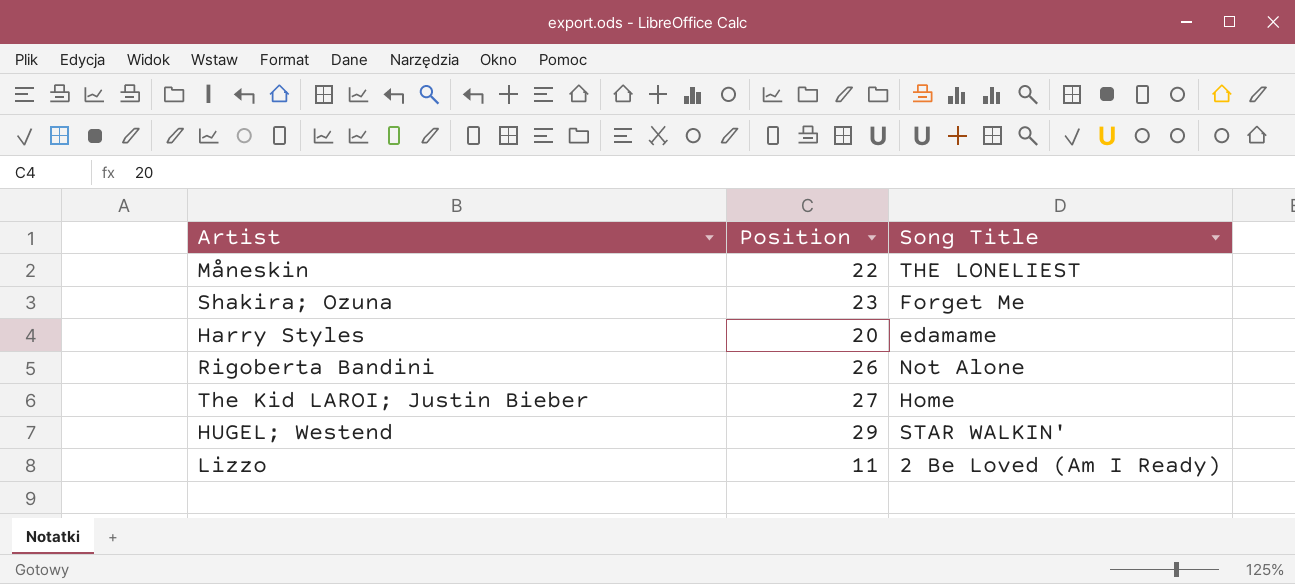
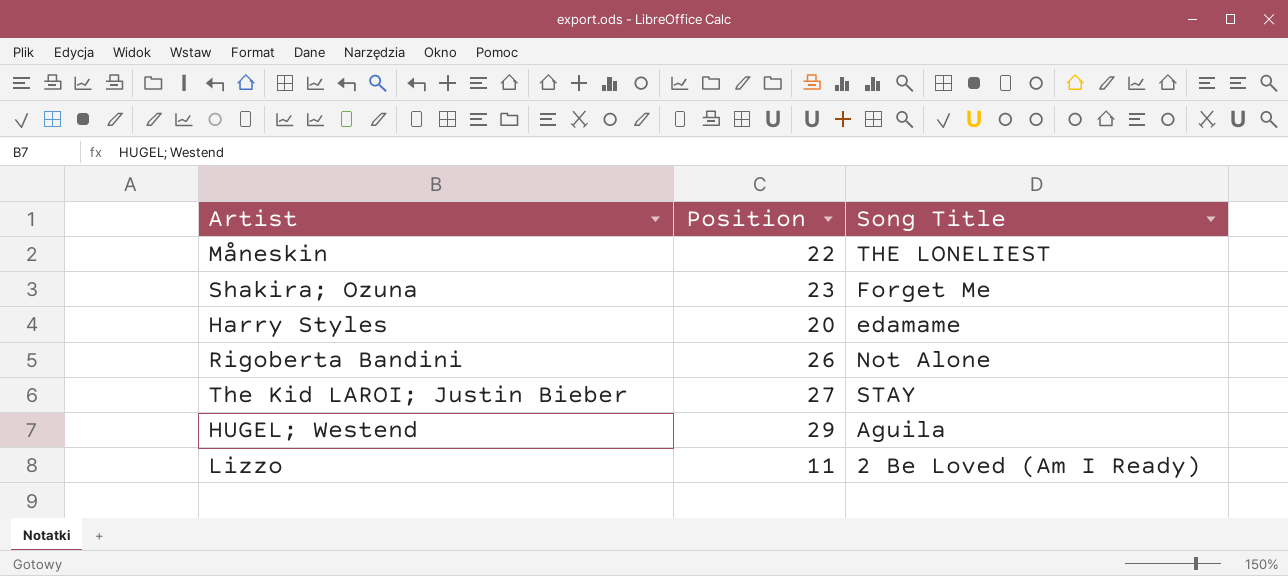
The Kid LAROI; Justin Bieber | Song Title: Home -> STAY
HUGEL; Westend | Song Title: STAR WALKIN' -> Aguila

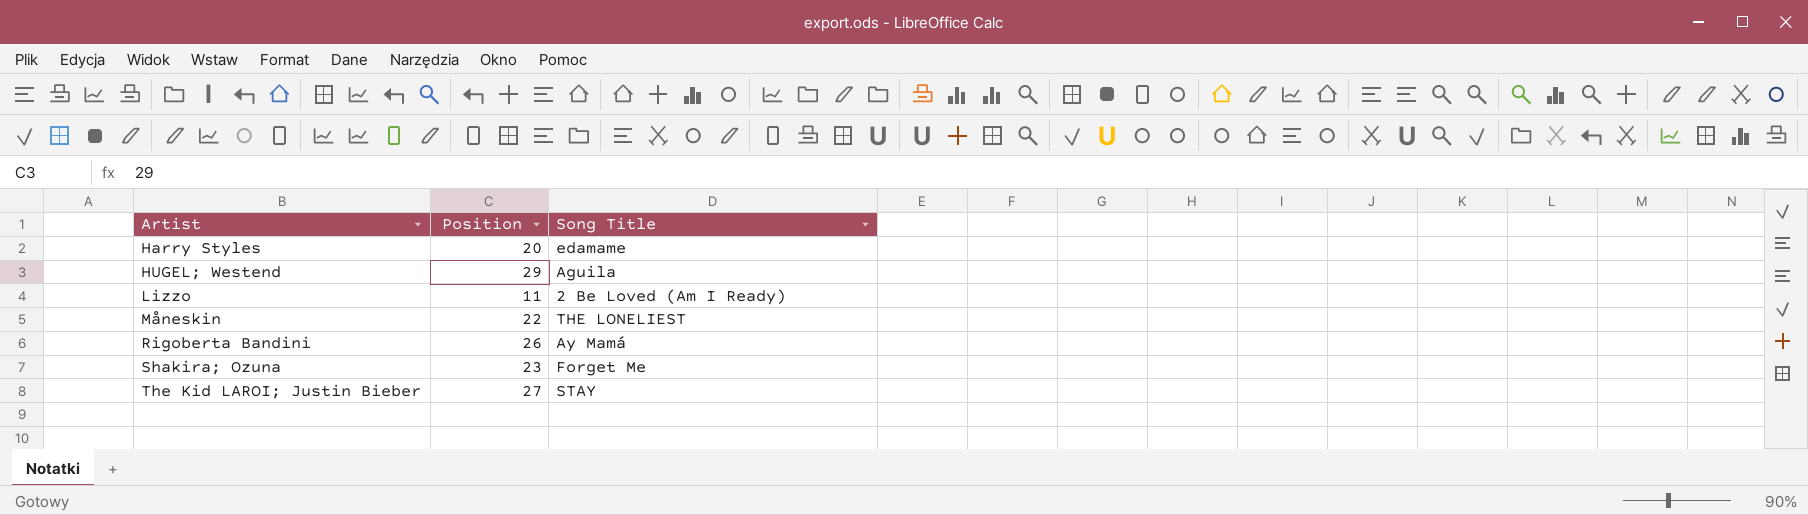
row order: none -> Artist ascending
Rigoberta Bandini | Song Title: Not Alone -> Ay Mamá

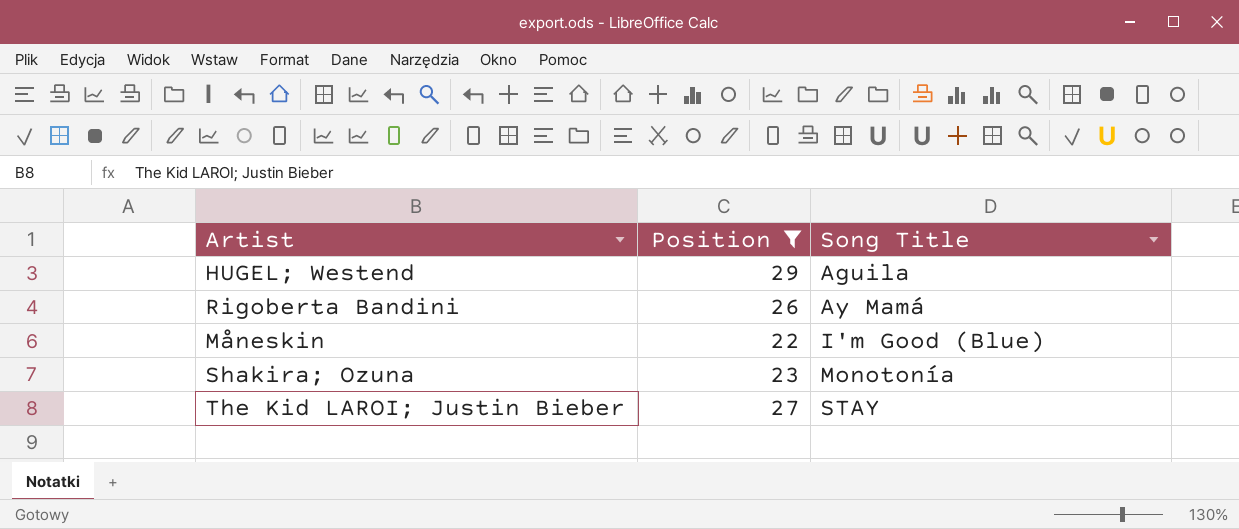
filter: none -> Position >= 22
row order: Artist ascending -> Song Title ascending
Måneskin | Song Title: THE LONELIEST -> I'm Good (Blue)
Shakira; Ozuna | Song Title: Forget Me -> Monotonía

